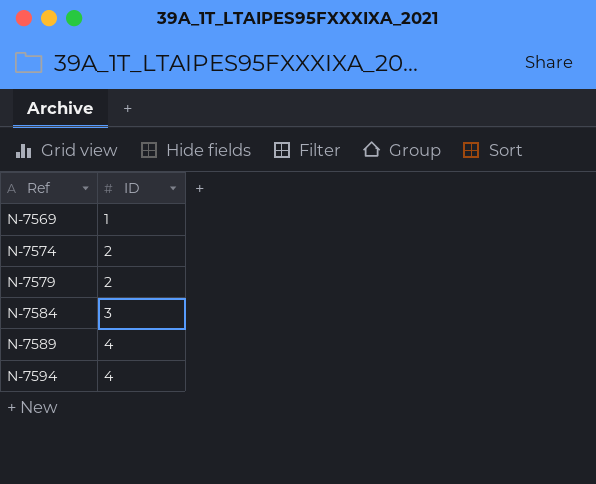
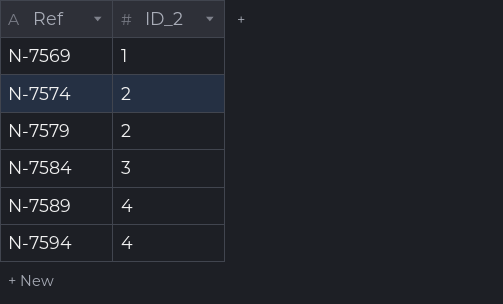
column name: ID -> ID_2

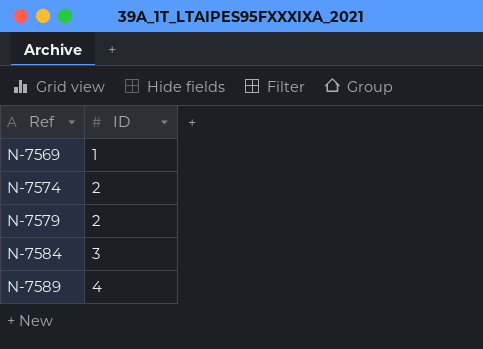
column name: ID_2 -> ID
row N-7594: 4 -> none

